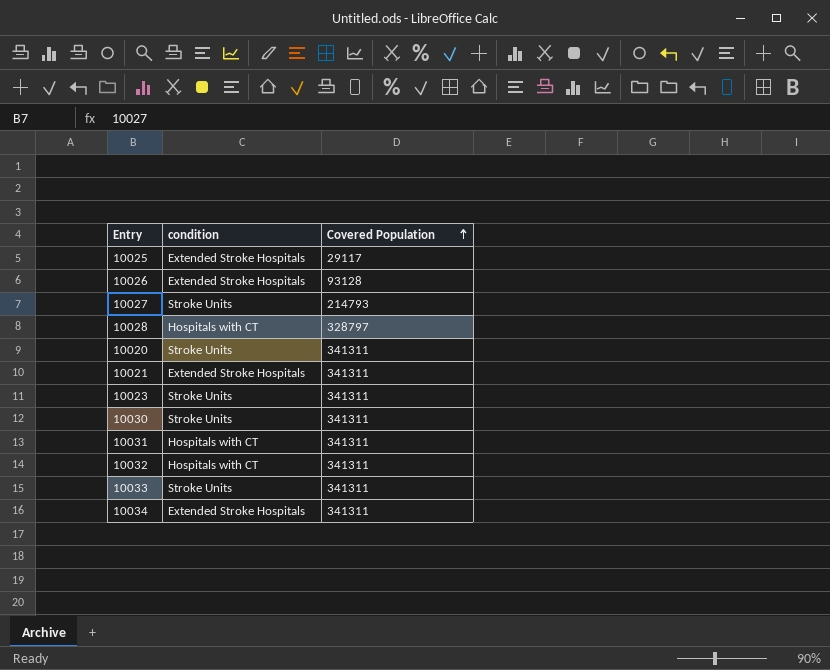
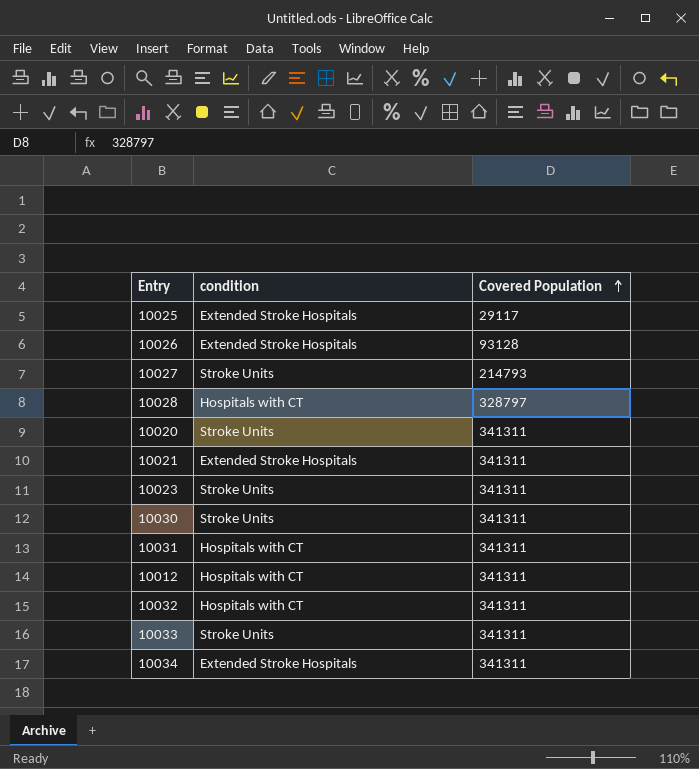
row 10012: none -> Hospitals with CT | 341311

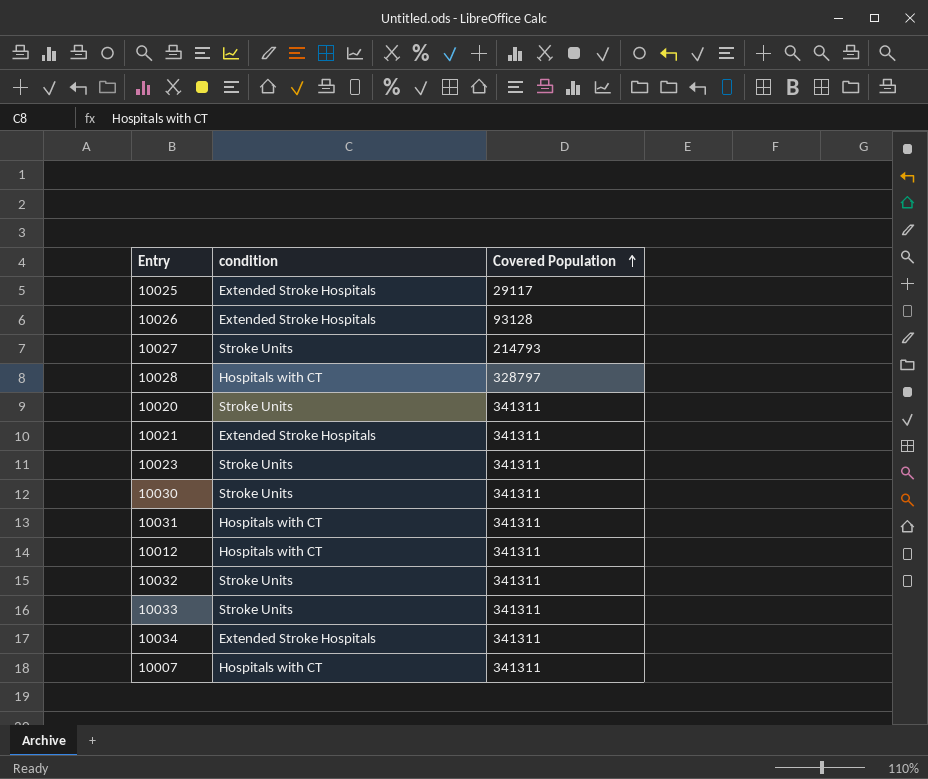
10032 | condition: Hospitals with CT -> Stroke Units
row 10007: none -> Hospitals with CT | 341311

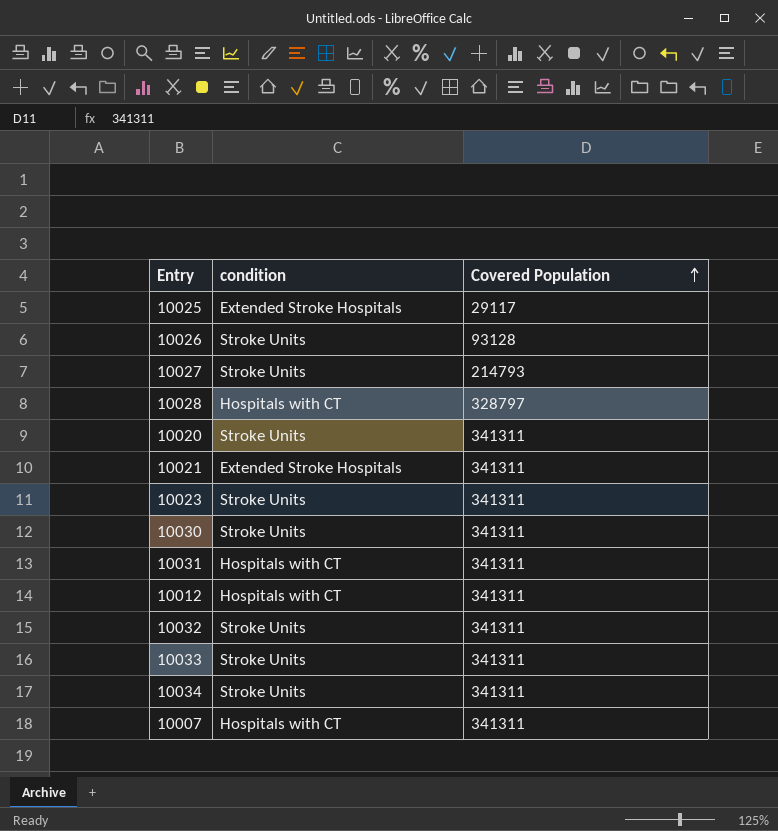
10026 | condition: Extended Stroke Hospitals -> Stroke Units
10034 | condition: Extended Stroke Hospitals -> Stroke Units

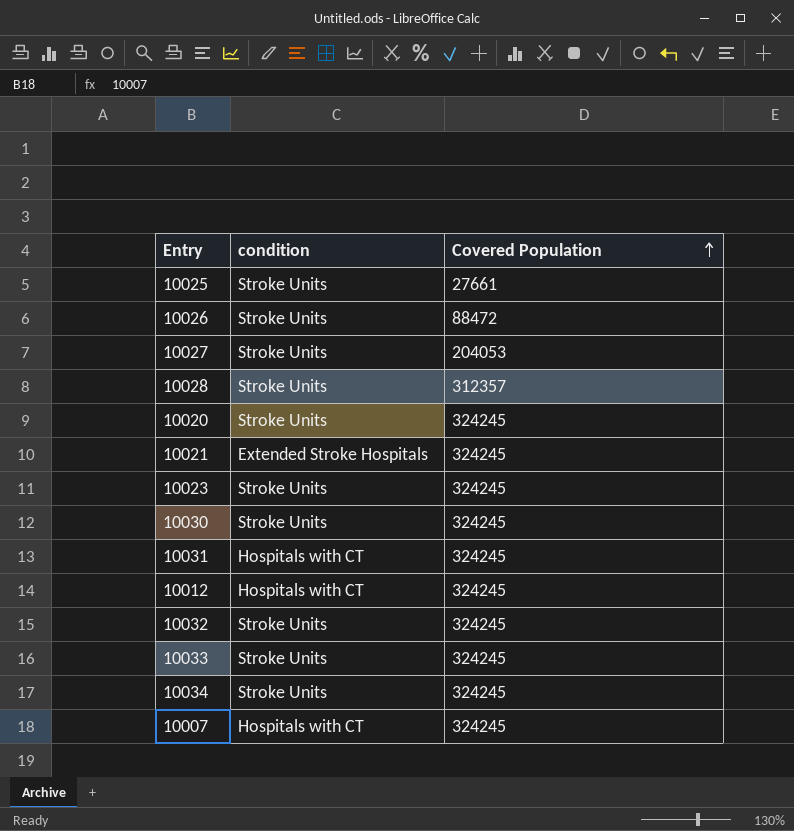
10025 | condition: Extended Stroke Hospitals -> Stroke Units
10025 | Covered Population: 29117 -> 27661
10026 | Covered Population: 93128 -> 88472
10027 | Covered Population: 214793 -> 204053
10028 | condition: Hospitals with CT -> Stroke Units
10028 | Covered Population: 328797 -> 312357
10020 | Covered Population: 341311 -> 324245
10021 | Covered Population: 341311 -> 324245
10023 | Covered Population: 341311 -> 324245
10030 | Covered Population: 341311 -> 324245
10031 | Covered Population: 341311 -> 324245
10012 | Covered Population: 341311 -> 324245
10032 | Covered Population: 341311 -> 324245
10033 | Covered Population: 341311 -> 324245
10034 | Covered Population: 341311 -> 324245
10007 | Covered Population: 341311 -> 324245

